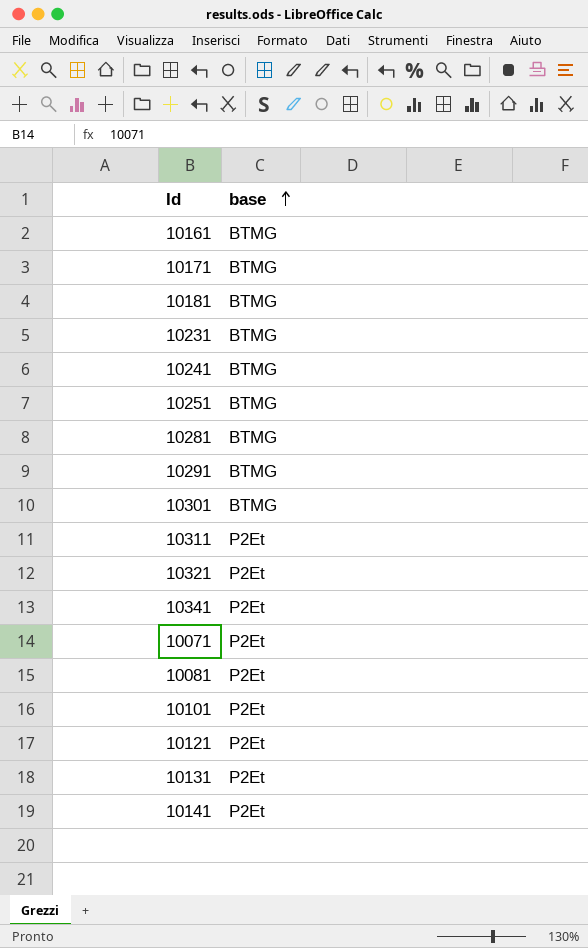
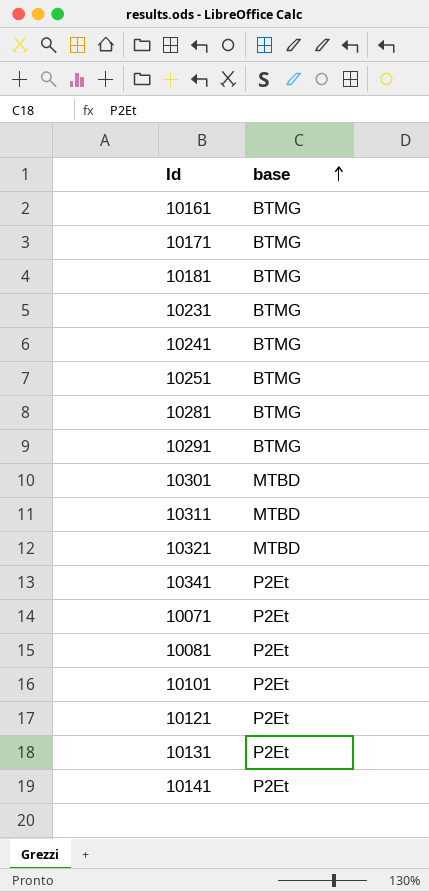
10301 | base: BTMG -> MTBD
10311 | base: P2Et -> MTBD
10321 | base: P2Et -> MTBD

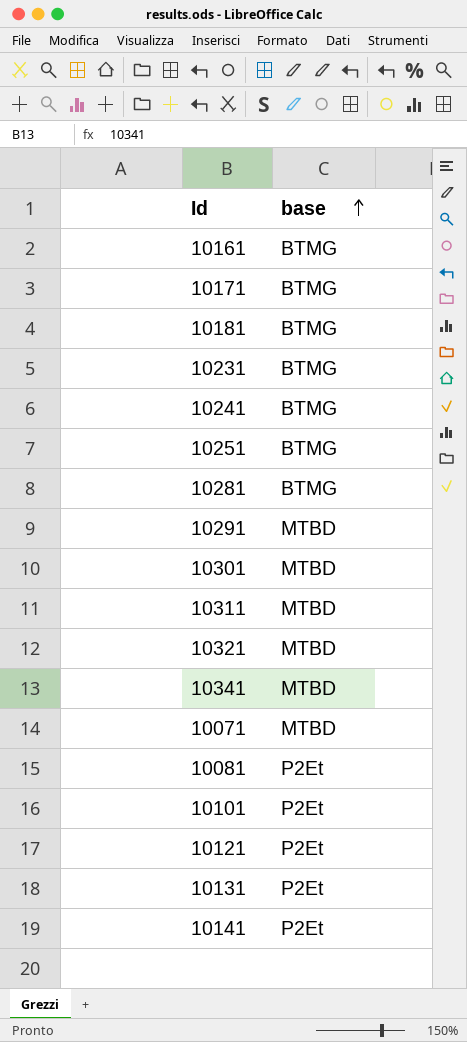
10291 | base: BTMG -> MTBD
10341 | base: P2Et -> MTBD
10071 | base: P2Et -> MTBD

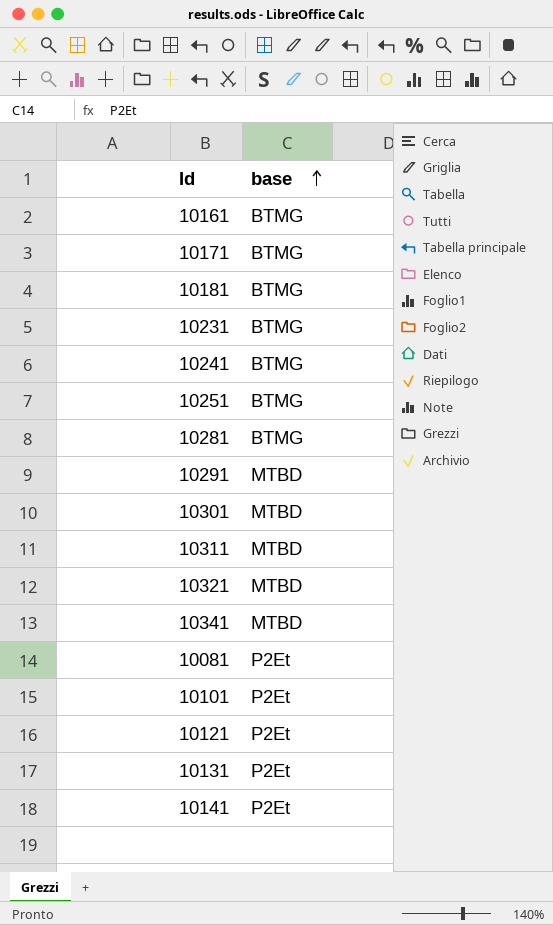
row 10071: MTBD -> none

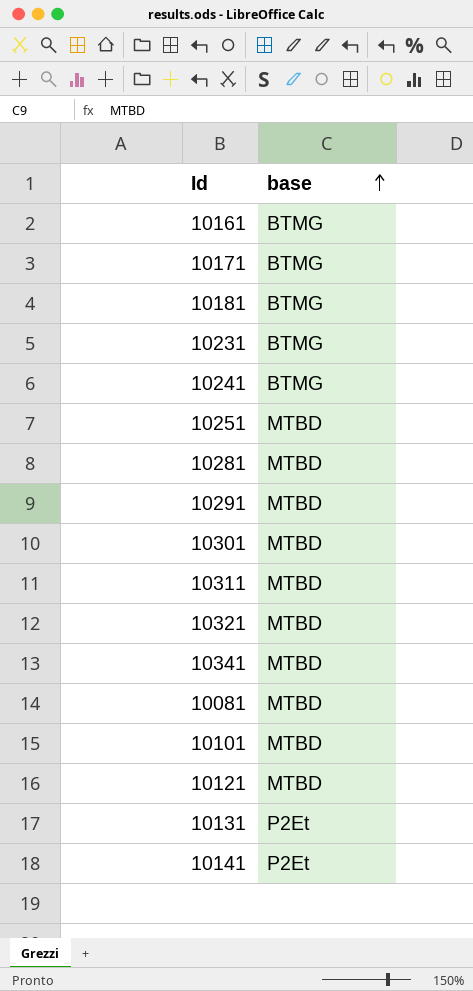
10251 | base: BTMG -> MTBD
10281 | base: BTMG -> MTBD
10081 | base: P2Et -> MTBD
10101 | base: P2Et -> MTBD
10121 | base: P2Et -> MTBD

